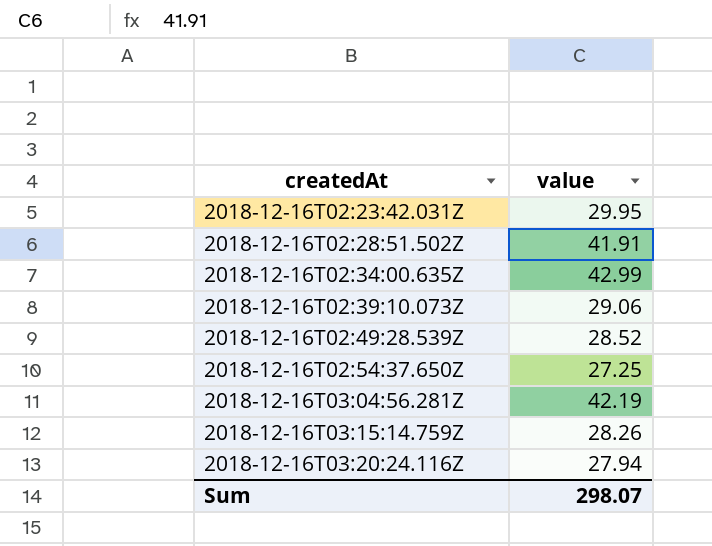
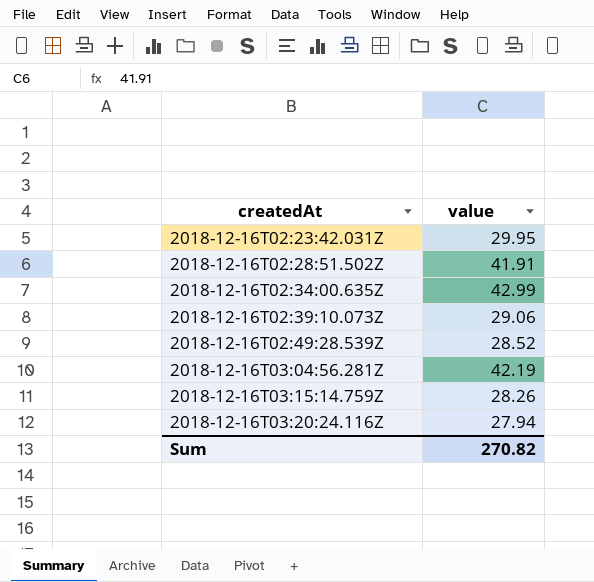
row 2018-12-16T02:54:37.650Z: 27.25 -> none
Sum | value: 298.07 -> 270.82

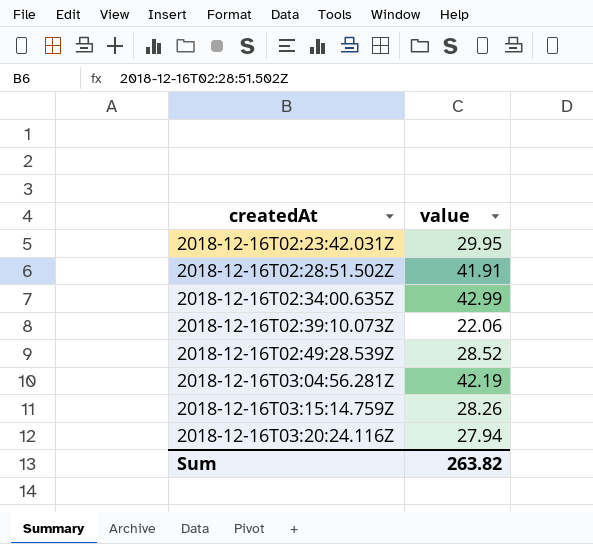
2018-12-16T02:39:10.073Z | value: 29.06 -> 22.06
Sum | value: 270.82 -> 263.82

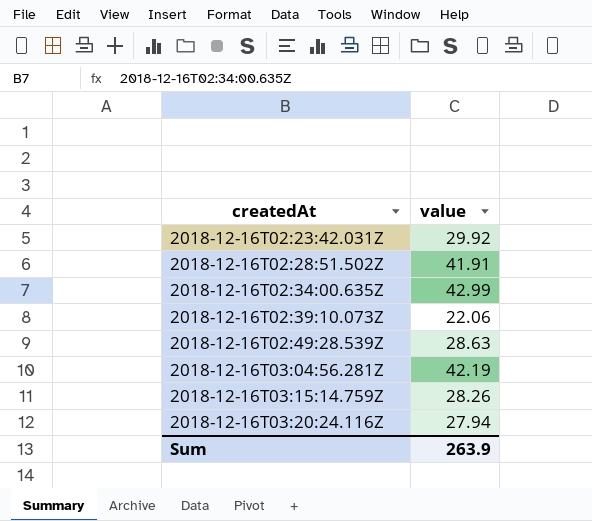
2018-12-16T02:23:42.031Z | value: 29.95 -> 29.92
2018-12-16T02:49:28.539Z | value: 28.52 -> 28.63
Sum | value: 263.82 -> 263.9

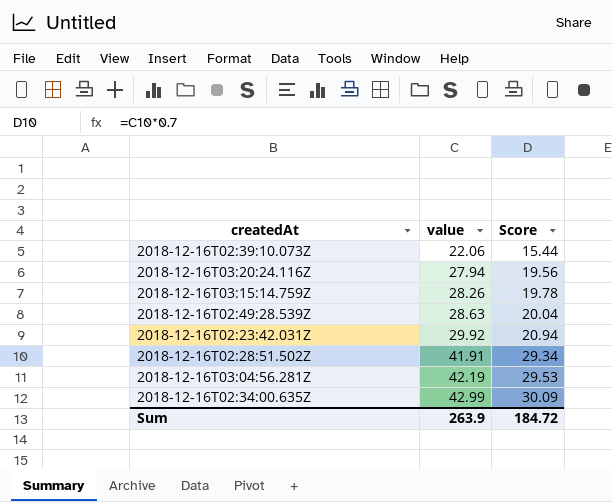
row order: createdAt ascending -> value ascending
column Score | formula: none -> [value] * 0.7

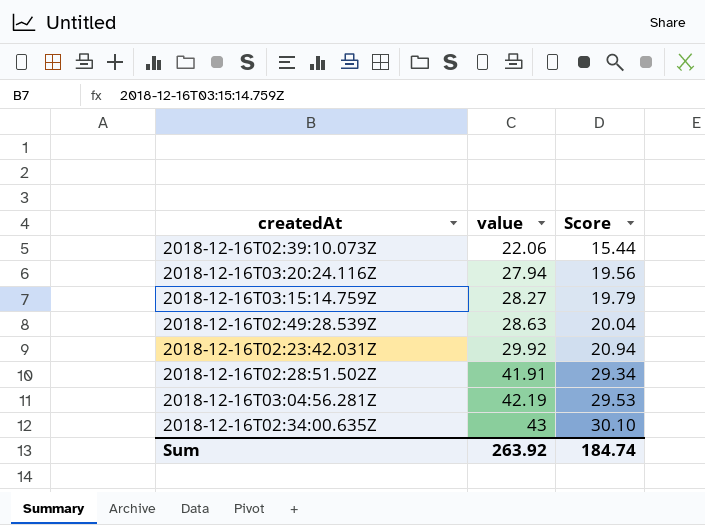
2018-12-16T03:15:14.759Z | value: 28.26 -> 28.27
2018-12-16T03:15:14.759Z | Score: 19.78 -> 19.79
2018-12-16T02:34:00.635Z | value: 42.99 -> 43
2018-12-16T02:34:00.635Z | Score: 30.09 -> 30.10
Sum | value: 263.9 -> 263.92
Sum | Score: 184.72 -> 184.74

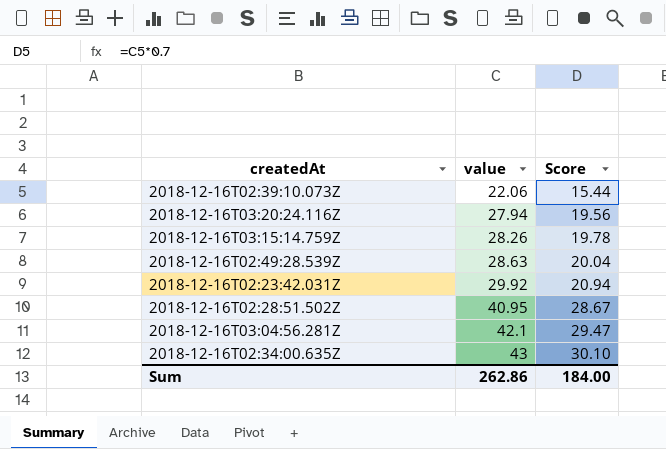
2018-12-16T03:15:14.759Z | value: 28.27 -> 28.26
2018-12-16T03:15:14.759Z | Score: 19.79 -> 19.78
2018-12-16T02:28:51.502Z | value: 41.91 -> 40.95
2018-12-16T02:28:51.502Z | Score: 29.34 -> 28.67
2018-12-16T03:04:56.281Z | value: 42.19 -> 42.1
2018-12-16T03:04:56.281Z | Score: 29.53 -> 29.47
Sum | value: 263.92 -> 262.86
Sum | Score: 184.74 -> 184.00

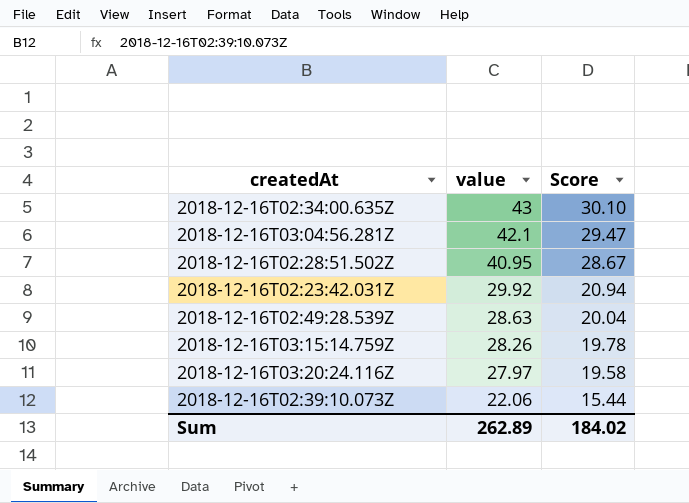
row order: value ascending -> value descending
2018-12-16T03:20:24.116Z | value: 27.94 -> 27.97
2018-12-16T03:20:24.116Z | Score: 19.56 -> 19.58
Sum | value: 262.86 -> 262.89
Sum | Score: 184.00 -> 184.02

